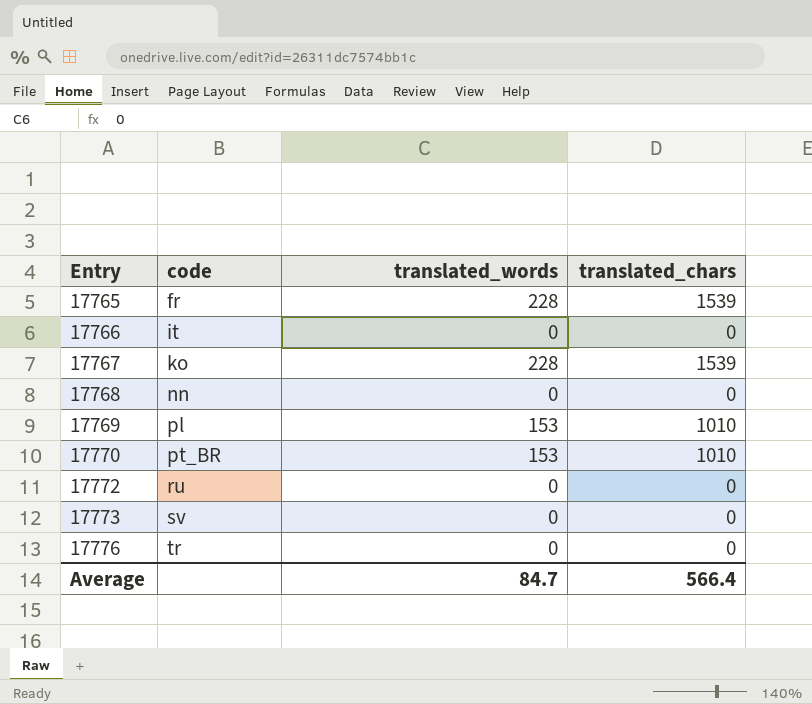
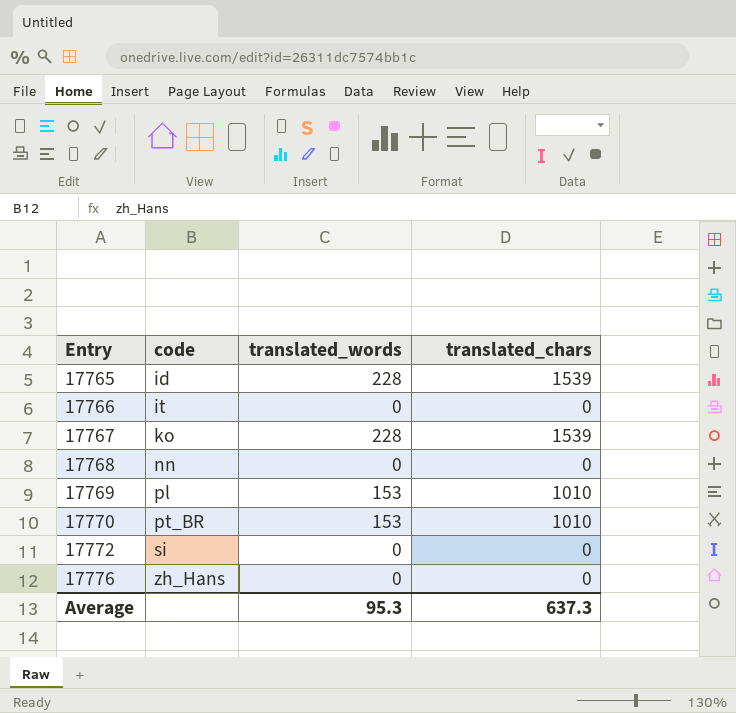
row 17773: sv | 0 | 0 -> none
17765 | code: fr -> id
17772 | code: ru -> si
17776 | code: tr -> zh_Hans
Average | translated_words: 84.7 -> 95.3
Average | translated_chars: 566.4 -> 637.3

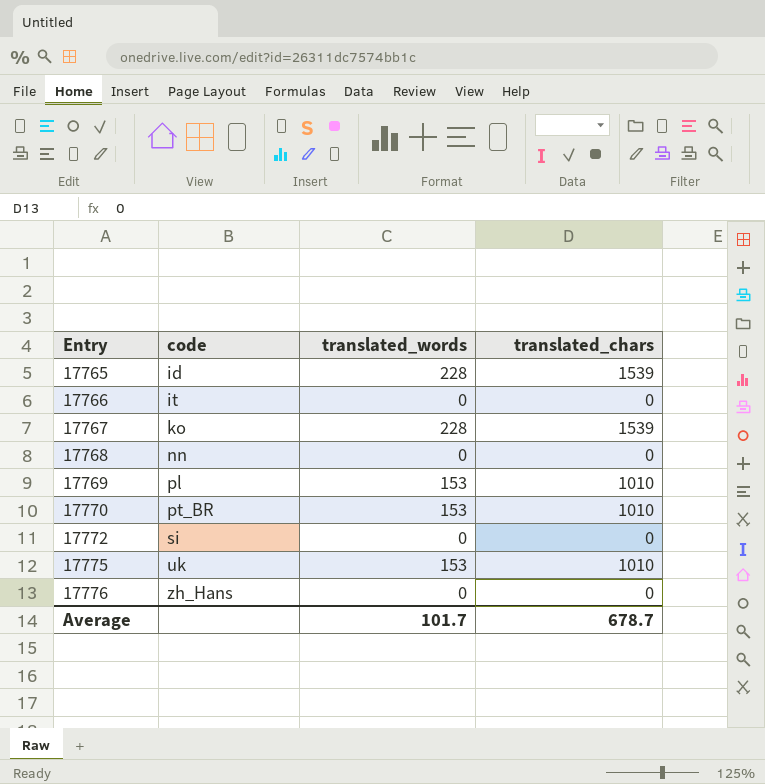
row 17775: none -> uk | 153 | 1010
Average | translated_words: 95.3 -> 101.7
Average | translated_chars: 637.3 -> 678.7

